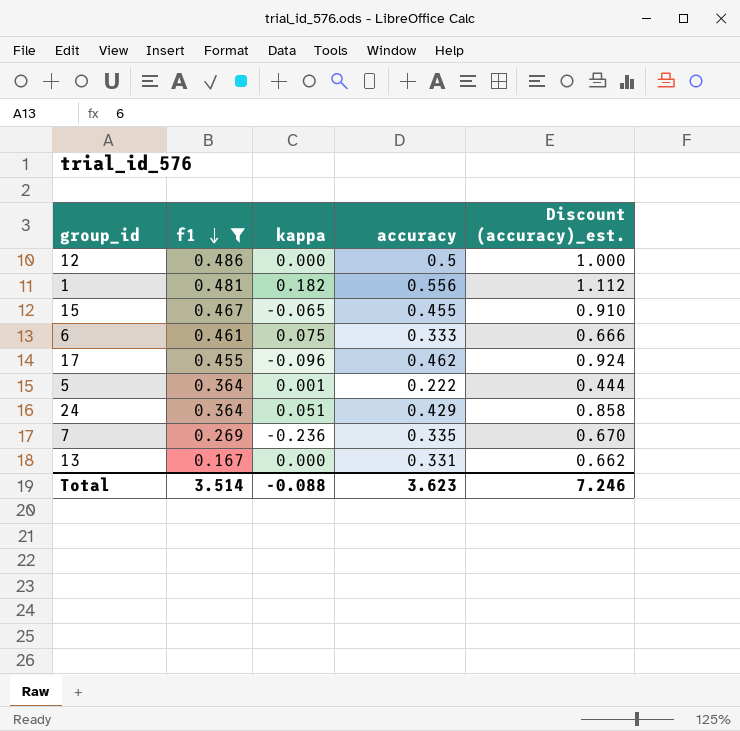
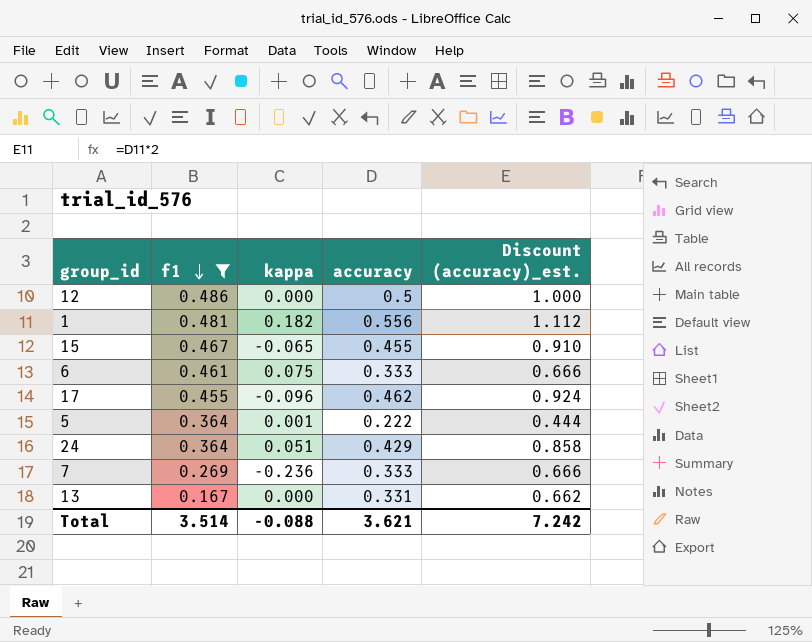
7 | accuracy: 0.335 -> 0.333
7 | Discount (accuracy)_est.: 0.670 -> 0.666
Total | accuracy: 3.623 -> 3.621
Total | Discount (accuracy)_est.: 7.246 -> 7.242

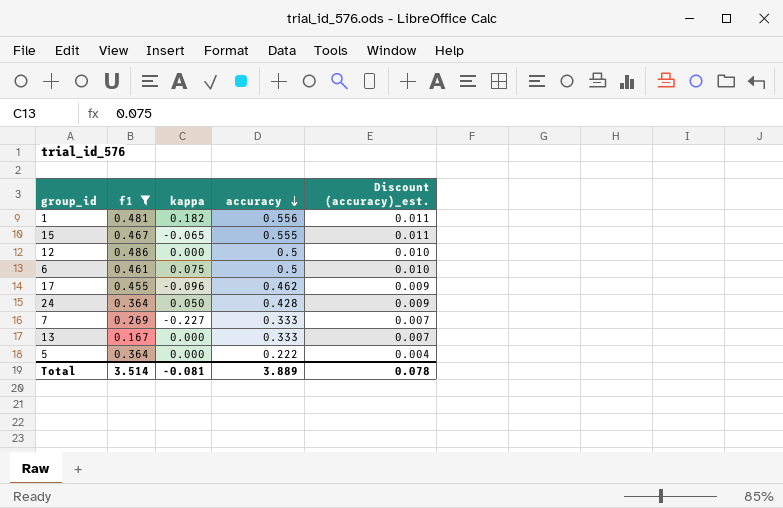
row order: f1 descending -> accuracy descending
column Discount (accuracy)_est. | formula: [accuracy] * 2 -> [accuracy] * 0.02
15 | accuracy: 0.455 -> 0.555
6 | accuracy: 0.333 -> 0.5
24 | kappa: 0.051 -> 0.050
24 | accuracy: 0.429 -> 0.428
7 | kappa: -0.236 -> -0.227
13 | accuracy: 0.331 -> 0.333
5 | kappa: 0.001 -> 0.000
Total | kappa: -0.088 -> -0.081
Total | accuracy: 3.621 -> 3.889
Total | Discount (accuracy)_est.: 7.242 -> 0.078

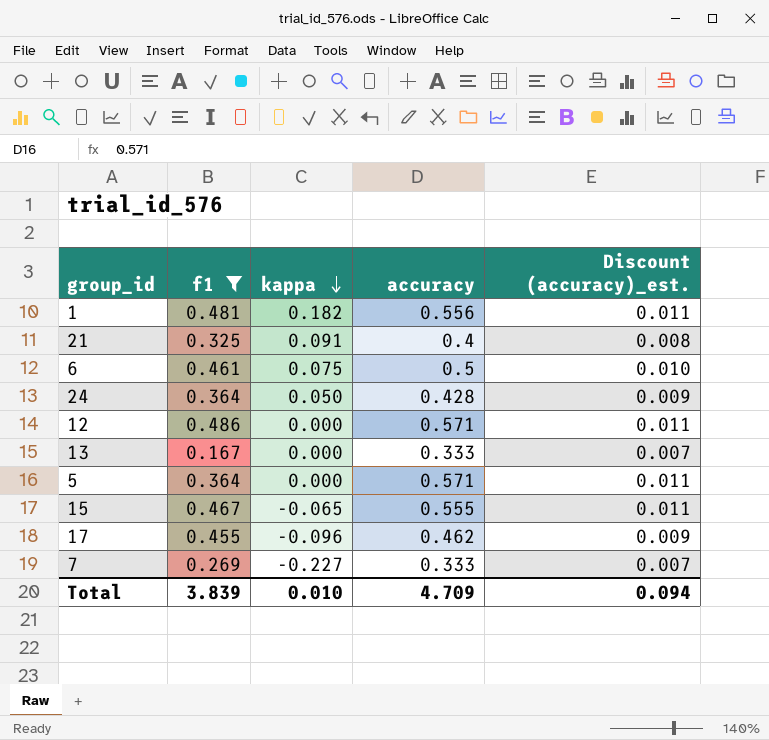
row order: accuracy descending -> kappa descending
row 21: none -> 0.325 | 0.091 | 0.4 | 0.008
12 | accuracy: 0.5 -> 0.571
12 | Discount (accuracy)_est.: 0.010 -> 0.011
5 | accuracy: 0.222 -> 0.571
5 | Discount (accuracy)_est.: 0.004 -> 0.011
Total | f1: 3.514 -> 3.839
Total | kappa: -0.081 -> 0.010
Total | accuracy: 3.889 -> 4.709
Total | Discount (accuracy)_est.: 0.078 -> 0.094

